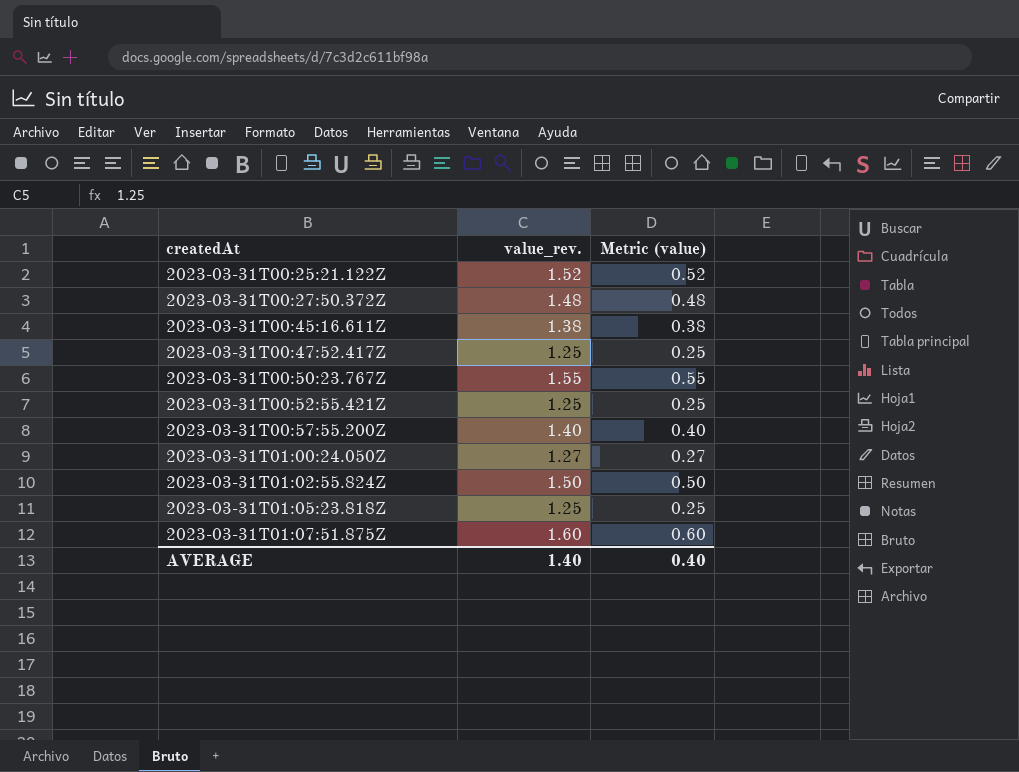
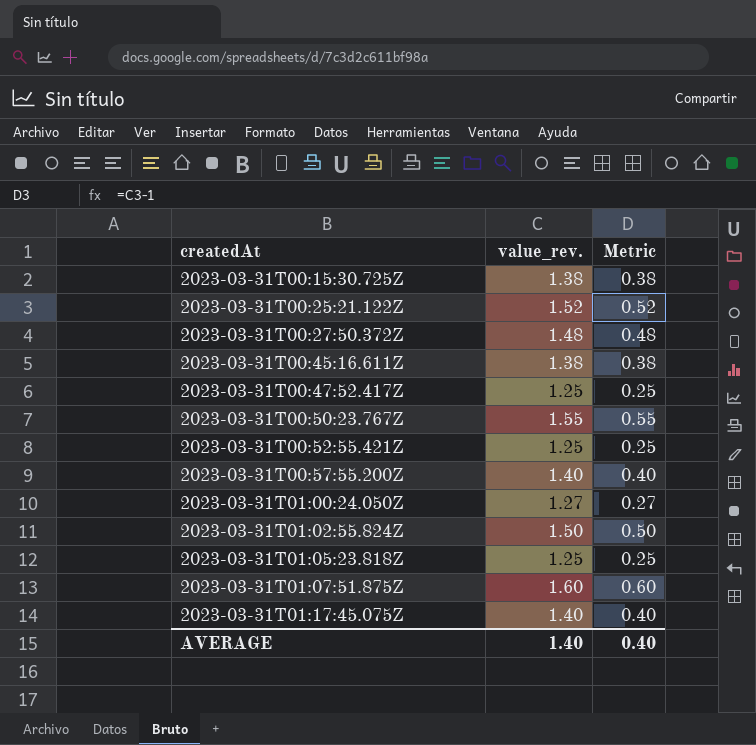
column name: Metric (value) -> Metric
row 2023-03-31T00:15:30.725Z: none -> 1.38 | 0.38
row 2023-03-31T01:17:45.075Z: none -> 1.40 | 0.40

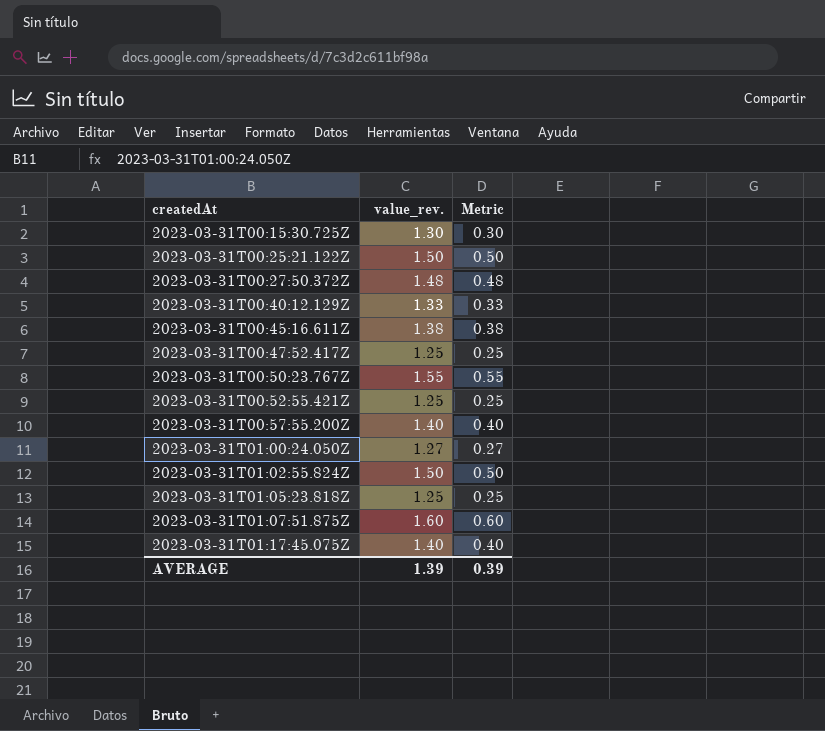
2023-03-31T00:15:30.725Z | value_rev.: 1.38 -> 1.30
2023-03-31T00:15:30.725Z | Metric: 0.38 -> 0.30
2023-03-31T00:25:21.122Z | value_rev.: 1.52 -> 1.50
2023-03-31T00:25:21.122Z | Metric: 0.52 -> 0.50
row 2023-03-31T00:40:12.129Z: none -> 1.33 | 0.33
AVERAGE | value_rev.: 1.40 -> 1.39
AVERAGE | Metric: 0.40 -> 0.39

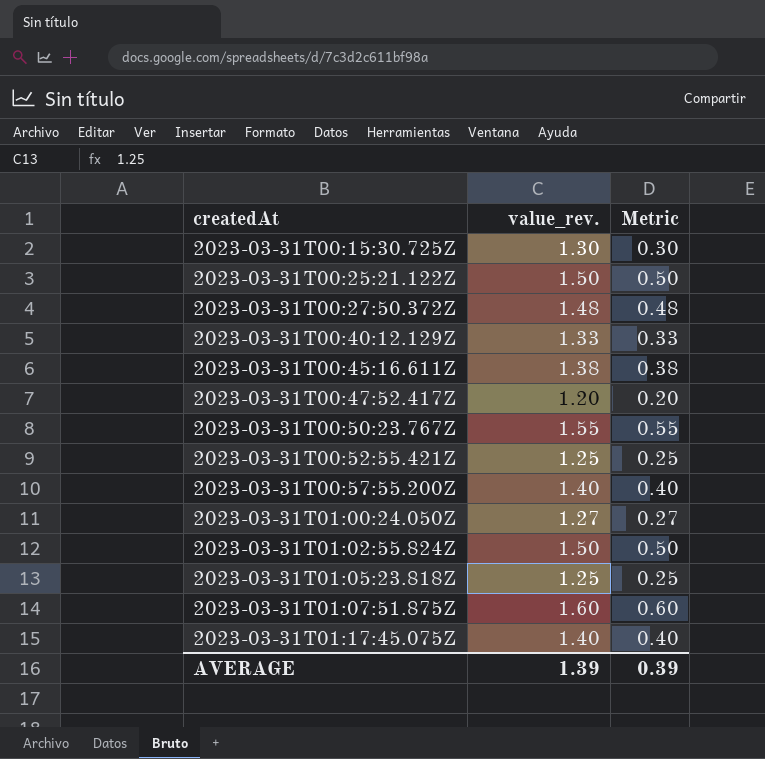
2023-03-31T00:47:52.417Z | value_rev.: 1.25 -> 1.20
2023-03-31T00:47:52.417Z | Metric: 0.25 -> 0.20

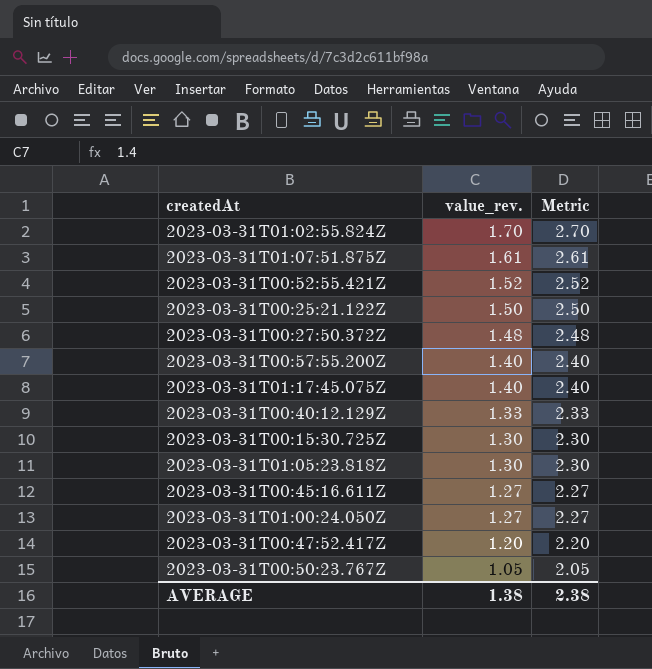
row order: createdAt ascending -> value_rev. descending
column Metric | formula: [value_rev.] - 1 -> [value_rev.] + 1
2023-03-31T01:02:55.824Z | value_rev.: 1.50 -> 1.70
2023-03-31T01:07:51.875Z | value_rev.: 1.60 -> 1.61
2023-03-31T00:52:55.421Z | value_rev.: 1.25 -> 1.52
2023-03-31T01:05:23.818Z | value_rev.: 1.25 -> 1.30
2023-03-31T00:45:16.611Z | value_rev.: 1.38 -> 1.27
2023-03-31T00:50:23.767Z | value_rev.: 1.55 -> 1.05
AVERAGE | value_rev.: 1.39 -> 1.38
AVERAGE | Metric: 0.39 -> 2.38

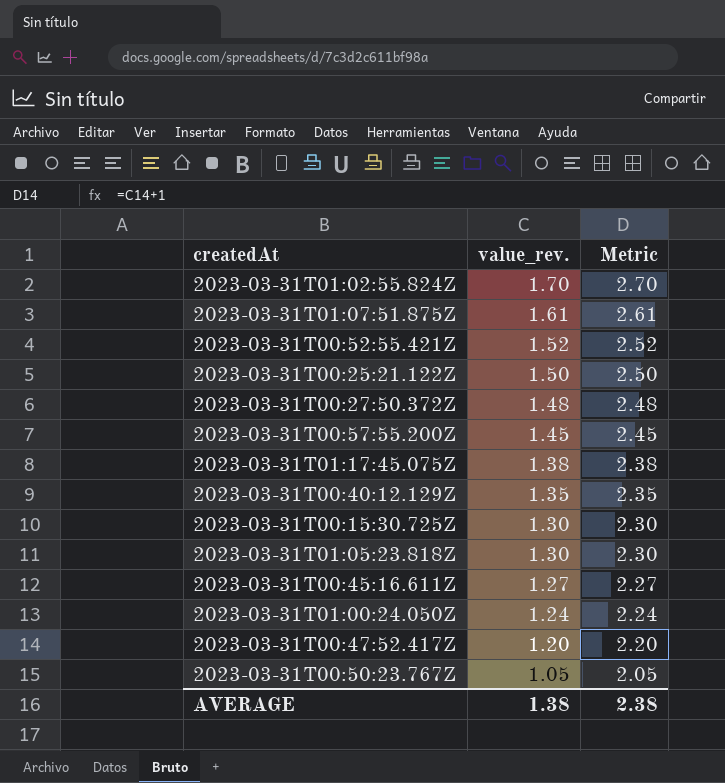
2023-03-31T00:57:55.200Z | value_rev.: 1.40 -> 1.45
2023-03-31T00:57:55.200Z | Metric: 2.40 -> 2.45
2023-03-31T01:17:45.075Z | value_rev.: 1.40 -> 1.38
2023-03-31T01:17:45.075Z | Metric: 2.40 -> 2.38
2023-03-31T00:40:12.129Z | value_rev.: 1.33 -> 1.35
2023-03-31T00:40:12.129Z | Metric: 2.33 -> 2.35
2023-03-31T01:00:24.050Z | value_rev.: 1.27 -> 1.24
2023-03-31T01:00:24.050Z | Metric: 2.27 -> 2.24

